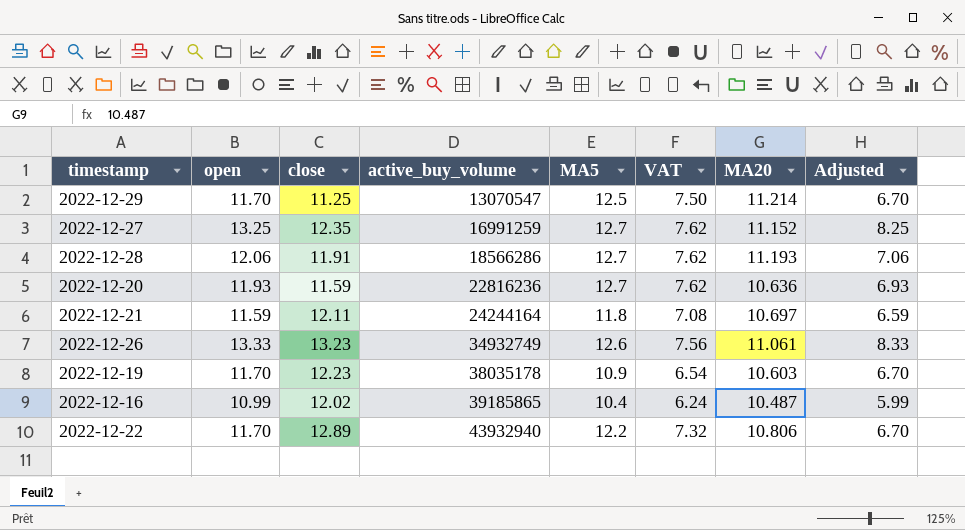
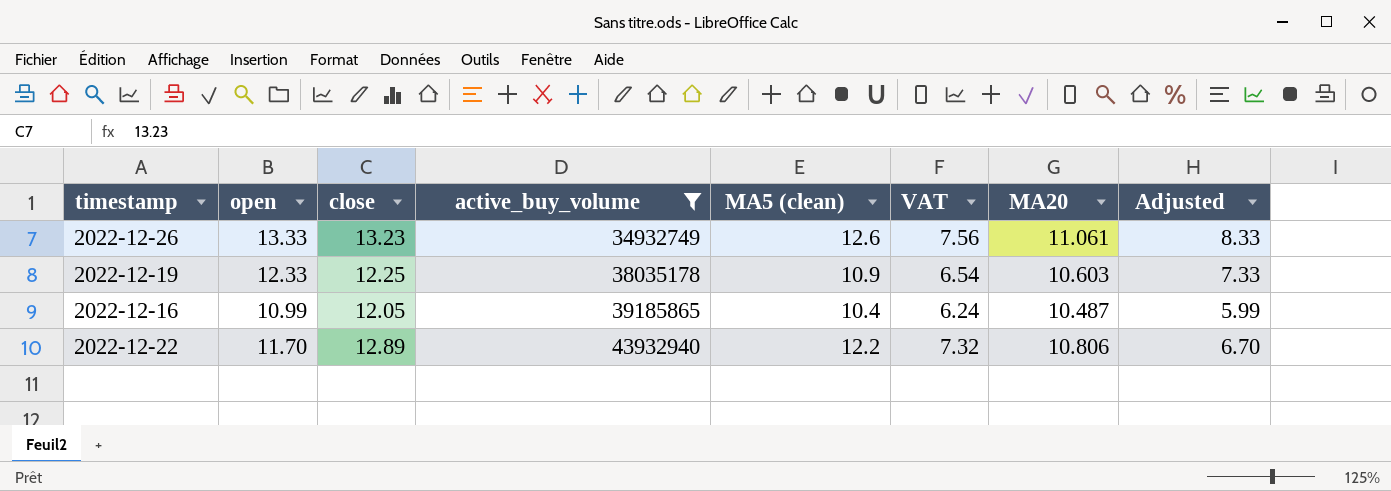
filter: none -> active_buy_volume >= 34932749
column name: MA5 -> MA5 (clean)
2022-12-19 | open: 11.70 -> 12.33
2022-12-19 | close: 12.23 -> 12.25
2022-12-19 | Adjusted: 6.70 -> 7.33
2022-12-16 | close: 12.02 -> 12.05

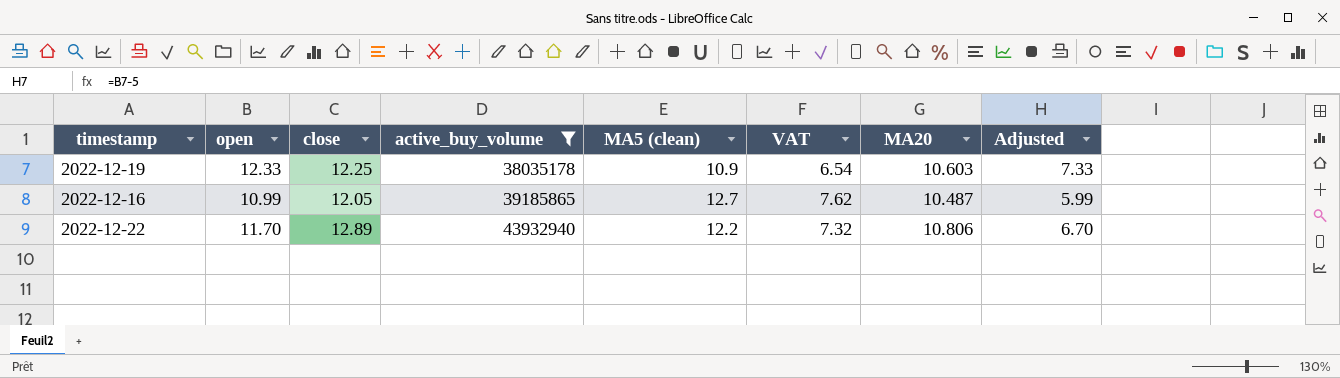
row 2022-12-26: 13.33 | 13.23 | 34932749 | 12.6 | 7.56 | 11.061 | 8.33 -> none
2022-12-16 | MA5 (clean): 10.4 -> 12.7
2022-12-16 | VAT: 6.24 -> 7.62

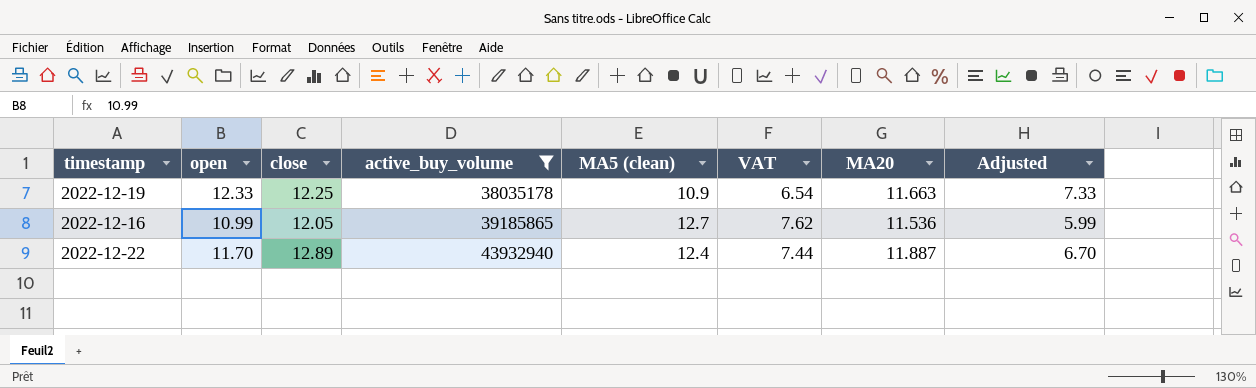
2022-12-19 | MA20: 10.603 -> 11.663
2022-12-16 | MA20: 10.487 -> 11.536
2022-12-22 | MA5 (clean): 12.2 -> 12.4
2022-12-22 | VAT: 7.32 -> 7.44
2022-12-22 | MA20: 10.806 -> 11.887

